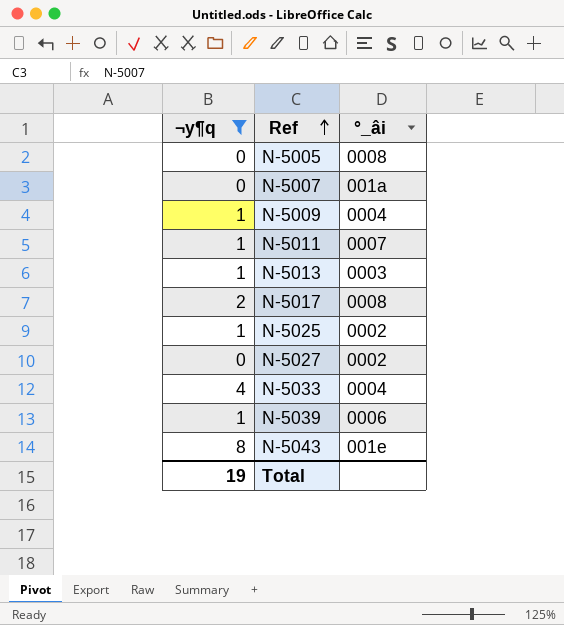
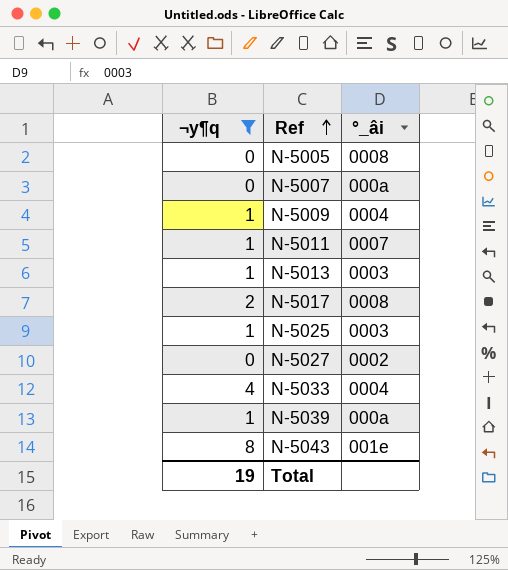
N-5007 | °_âi: 001a -> 000a
N-5025 | °_âi: 0002 -> 0003
N-5039 | °_âi: 0006 -> 000a

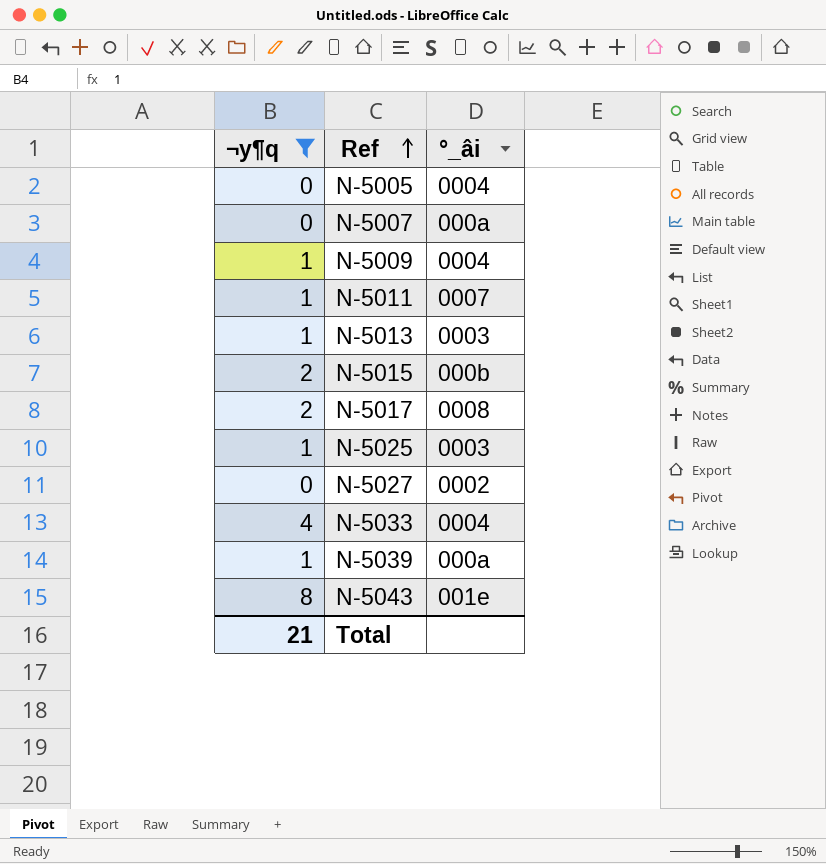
N-5005 | °_âi: 0008 -> 0004
row N-5015: none -> 2 | 000b
Total | ¬y¶q: 19 -> 21

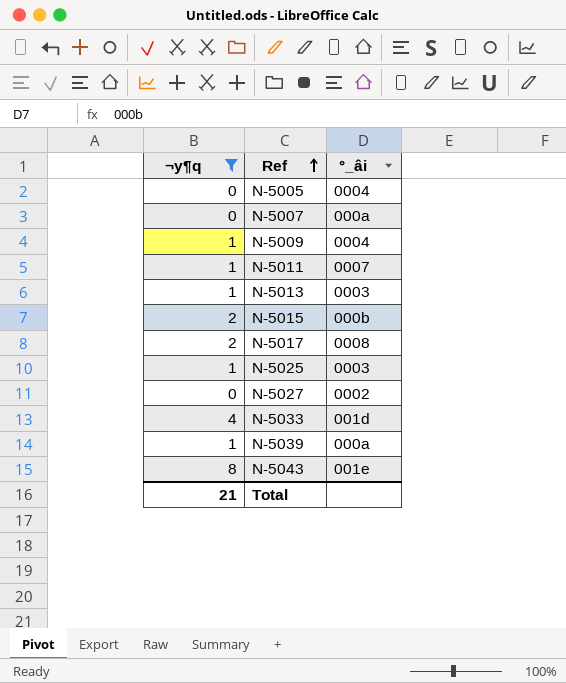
N-5033 | °_âi: 0004 -> 001d

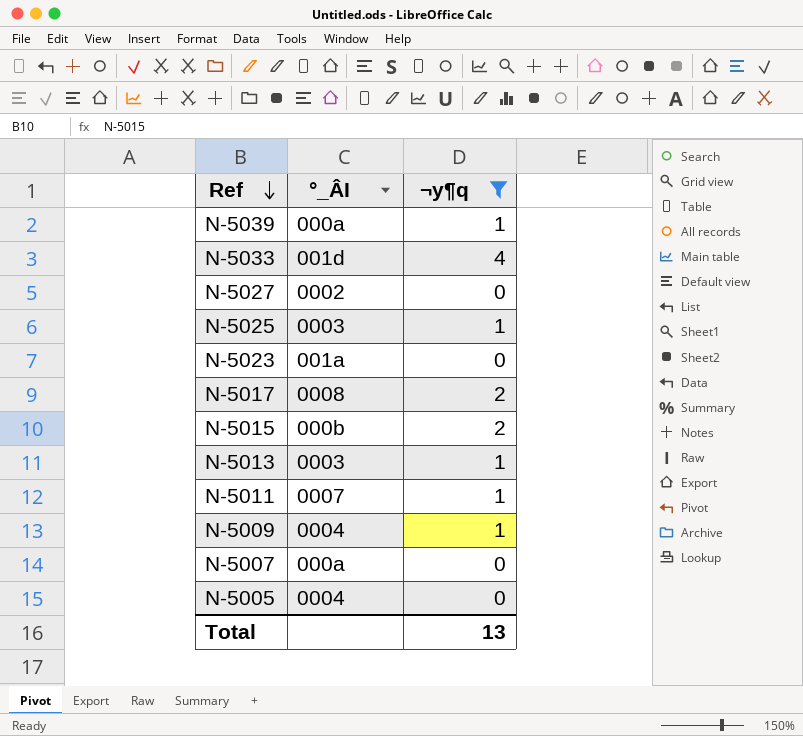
row order: Ref ascending -> Ref descending
column name: °_âi -> °_ÂI
column ¬y¶q | position: 1 -> 3
row N-5043: 8 | 001e -> none
row N-5023: none -> 001a | 0
Total | ¬y¶q: 21 -> 13

